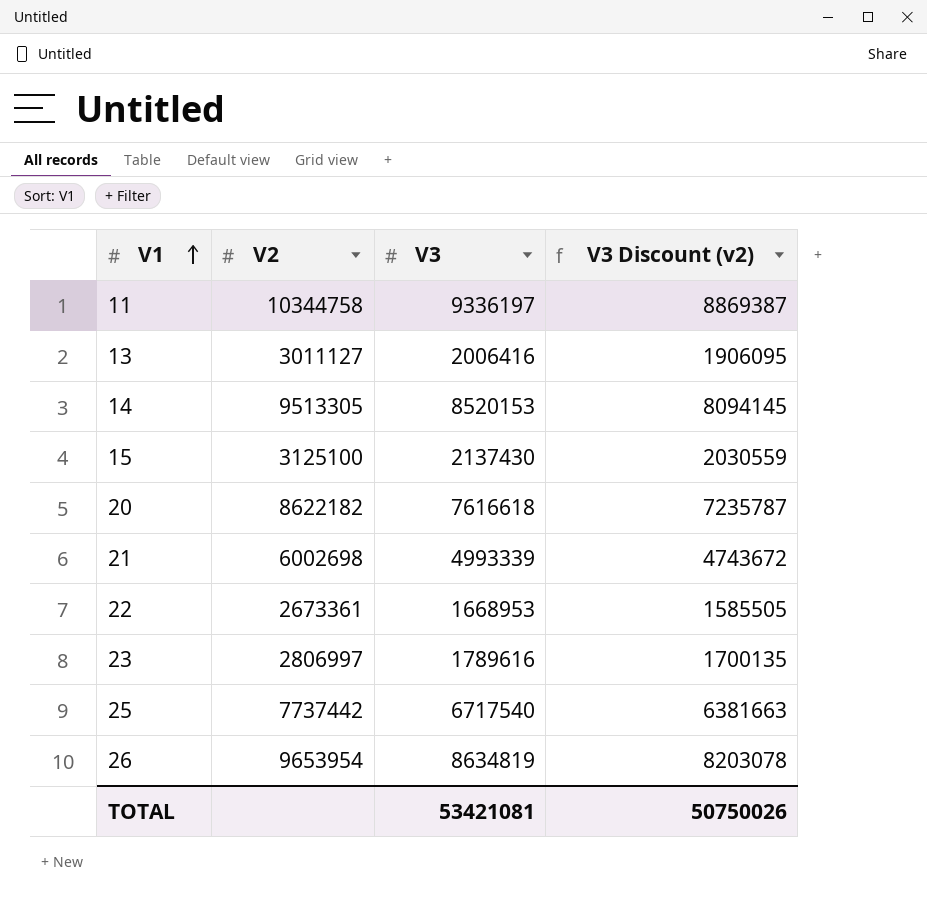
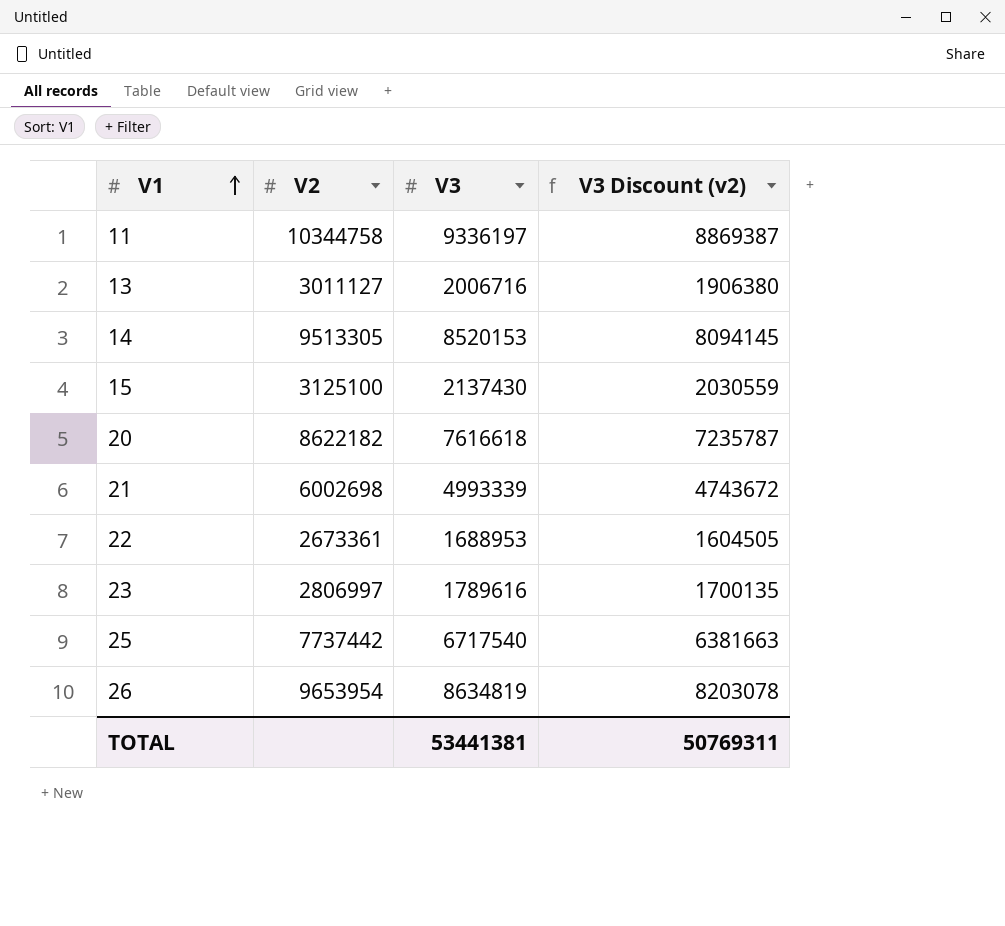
13 | V3: 2006416 -> 2006716
13 | V3 Discount (v2): 1906095 -> 1906380
22 | V3: 1668953 -> 1688953
22 | V3 Discount (v2): 1585505 -> 1604505
TOTAL | V3: 53421081 -> 53441381
TOTAL | V3 Discount (v2): 50750026 -> 50769311

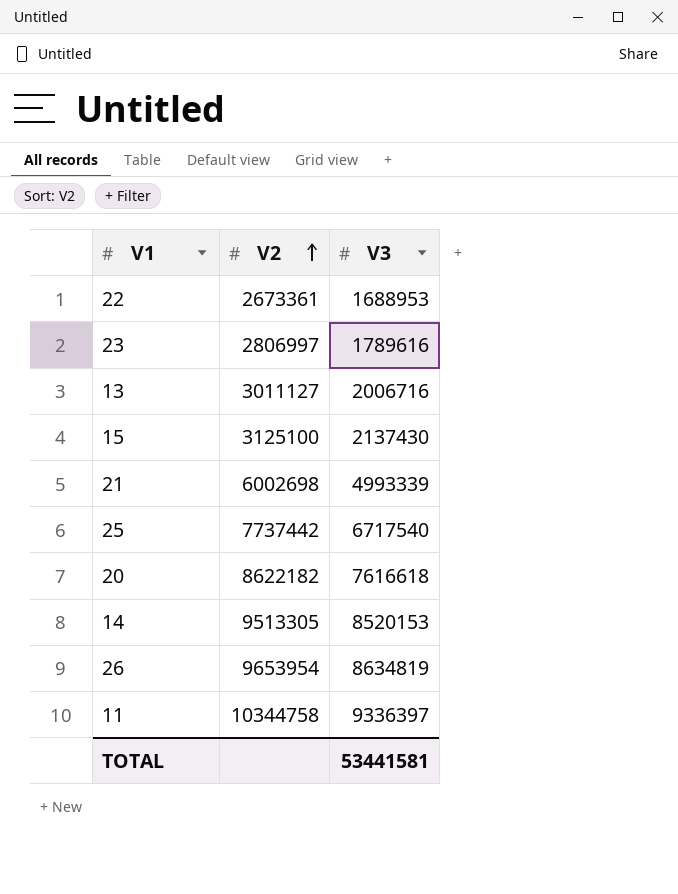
row order: V1 ascending -> V2 ascending
column V3 Discount (v2) | formula: [V3] * 0.95 -> none
11 | V3: 9336197 -> 9336397
TOTAL | V3: 53441381 -> 53441581

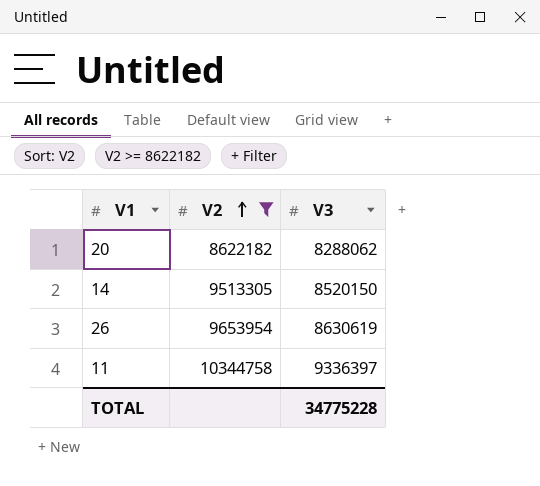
filter: none -> V2 >= 8622182
20 | V3: 7616618 -> 8288062
14 | V3: 8520153 -> 8520150
26 | V3: 8634819 -> 8630619
TOTAL | V3: 53441581 -> 34775228

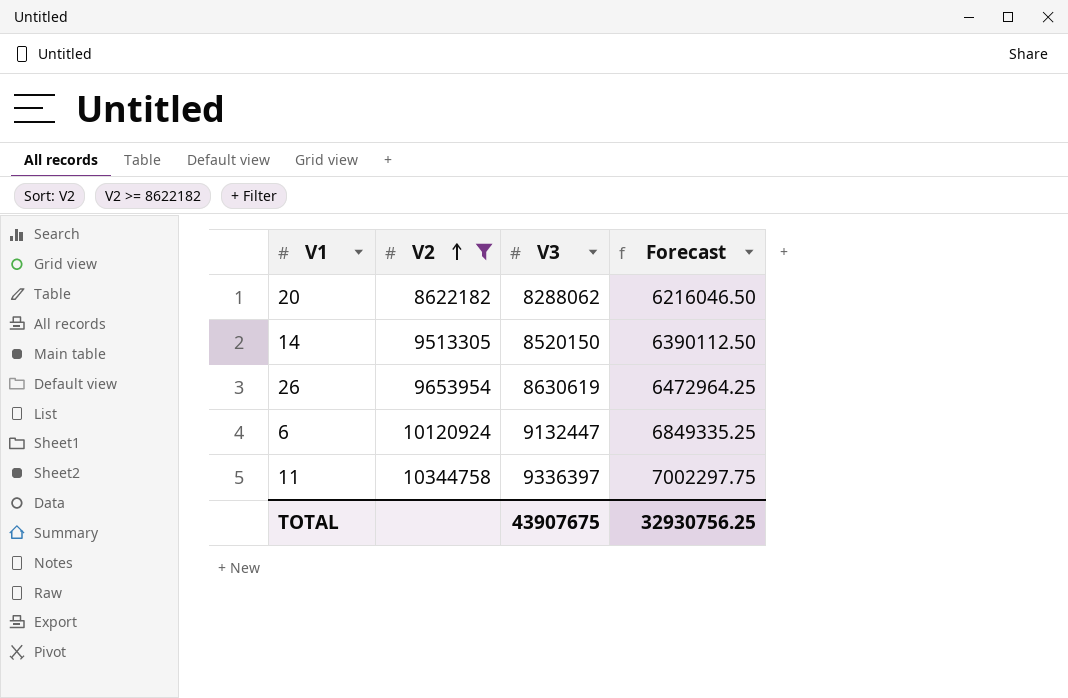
column Forecast | formula: none -> [V3] * 0.75
row 6: none -> 10120924 | 9132447 | 6849335.25
TOTAL | V3: 34775228 -> 43907675

